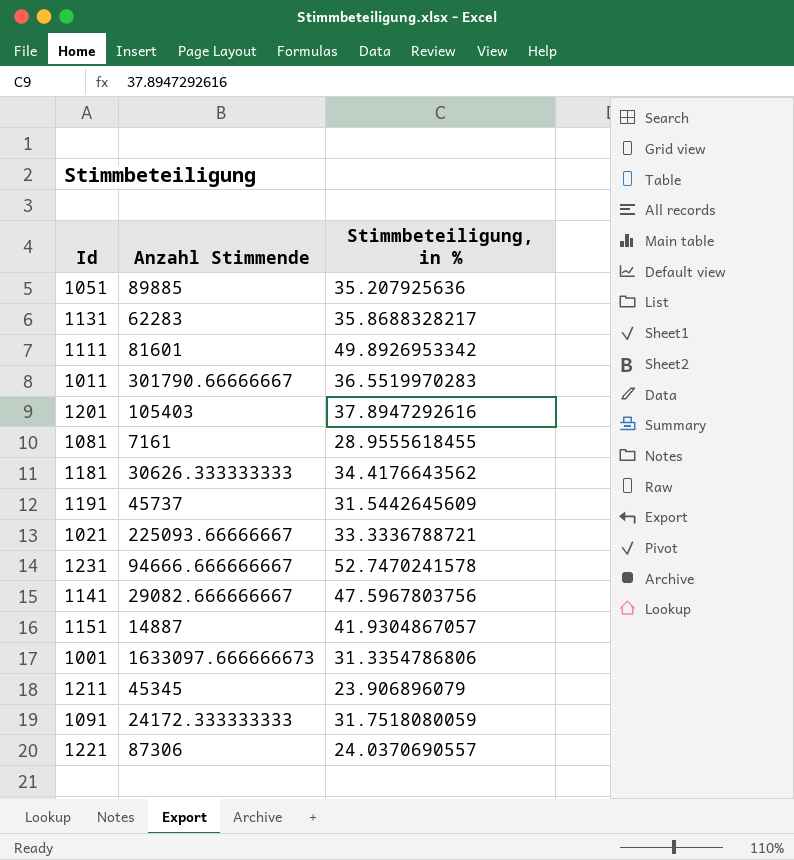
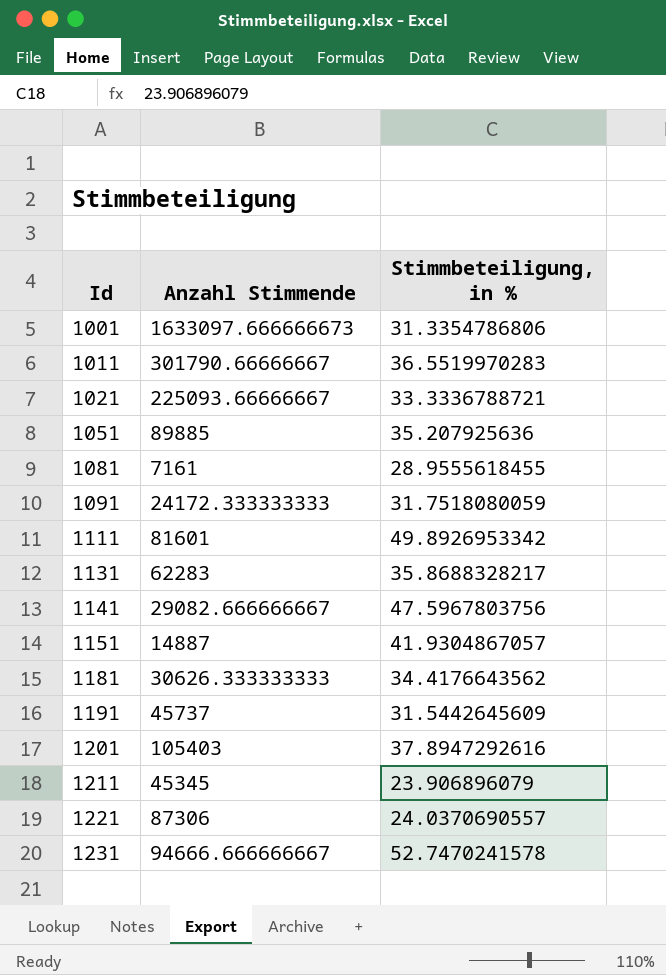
row order: none -> Id ascending

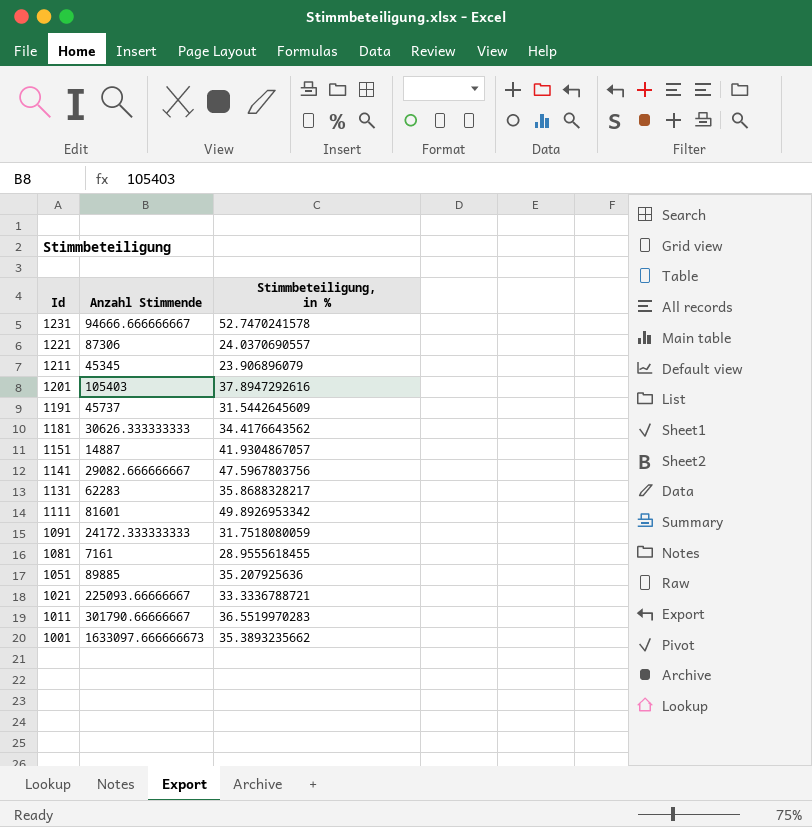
row order: Id ascending -> Id descending
1001 | Stimmbeteiligung, in %: 31.3354786806 -> 35.3893235662

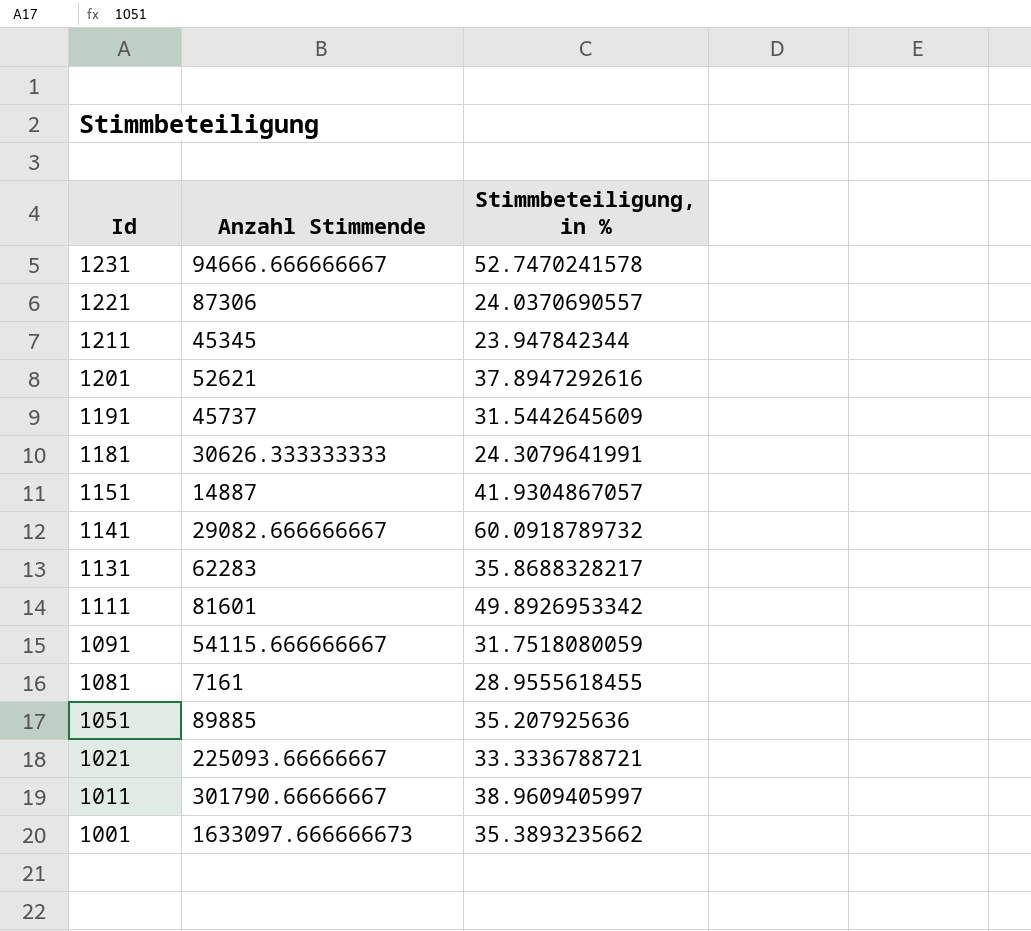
1211 | Stimmbeteiligung, in %: 23.906896079 -> 23.947842344
1201 | Anzahl Stimmende: 105403 -> 52621
1181 | Stimmbeteiligung, in %: 34.4176643562 -> 24.3079641991
1141 | Stimmbeteiligung, in %: 47.5967803756 -> 60.0918789732
1091 | Anzahl Stimmende: 24172.333333333 -> 54115.666666667
1011 | Stimmbeteiligung, in %: 36.5519970283 -> 38.9609405997

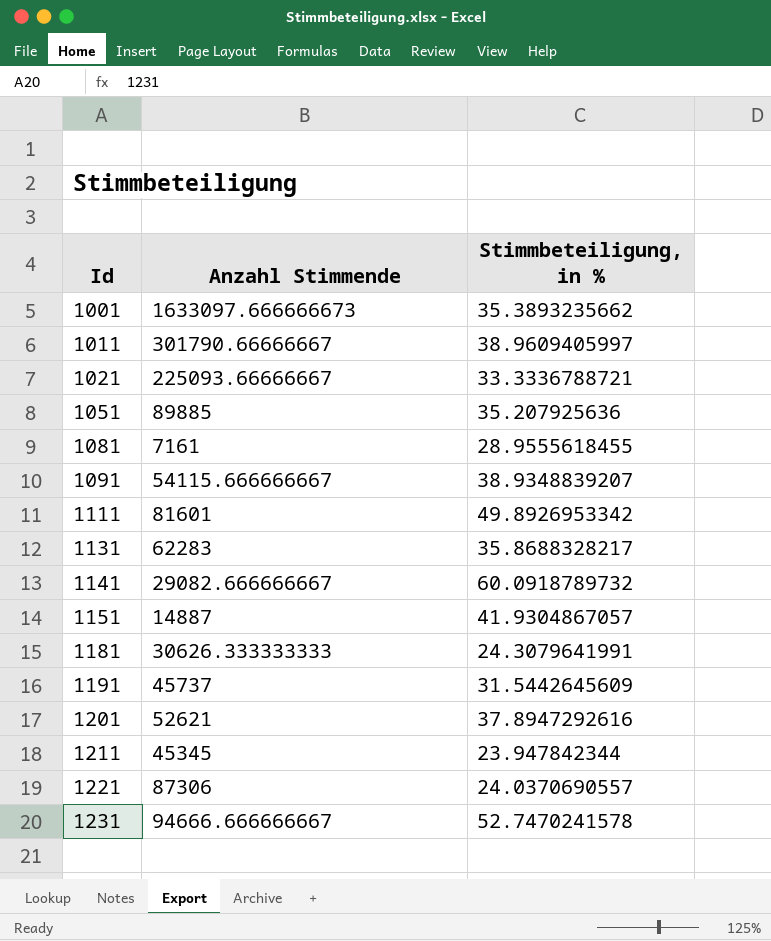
row order: Id descending -> Id ascending
1091 | Stimmbeteiligung, in %: 31.7518080059 -> 38.9348839207

